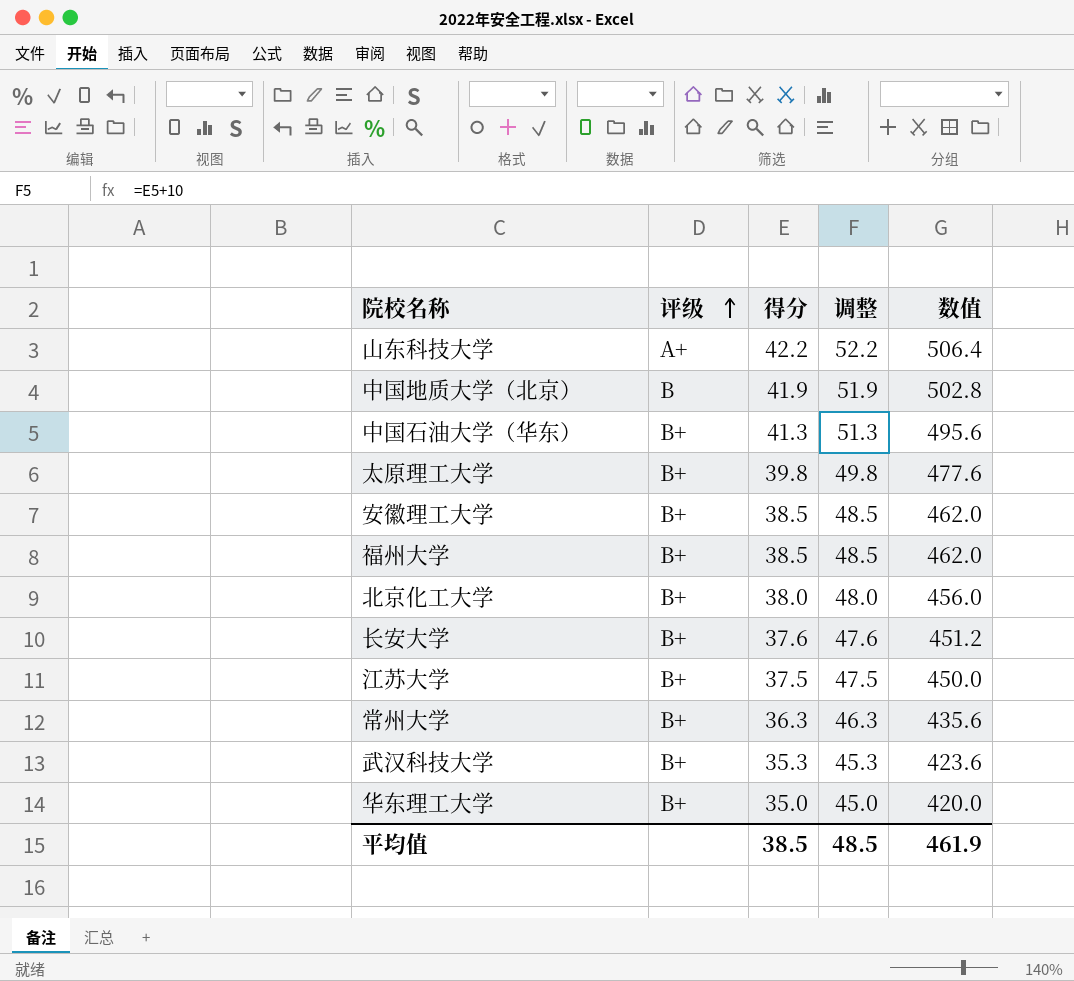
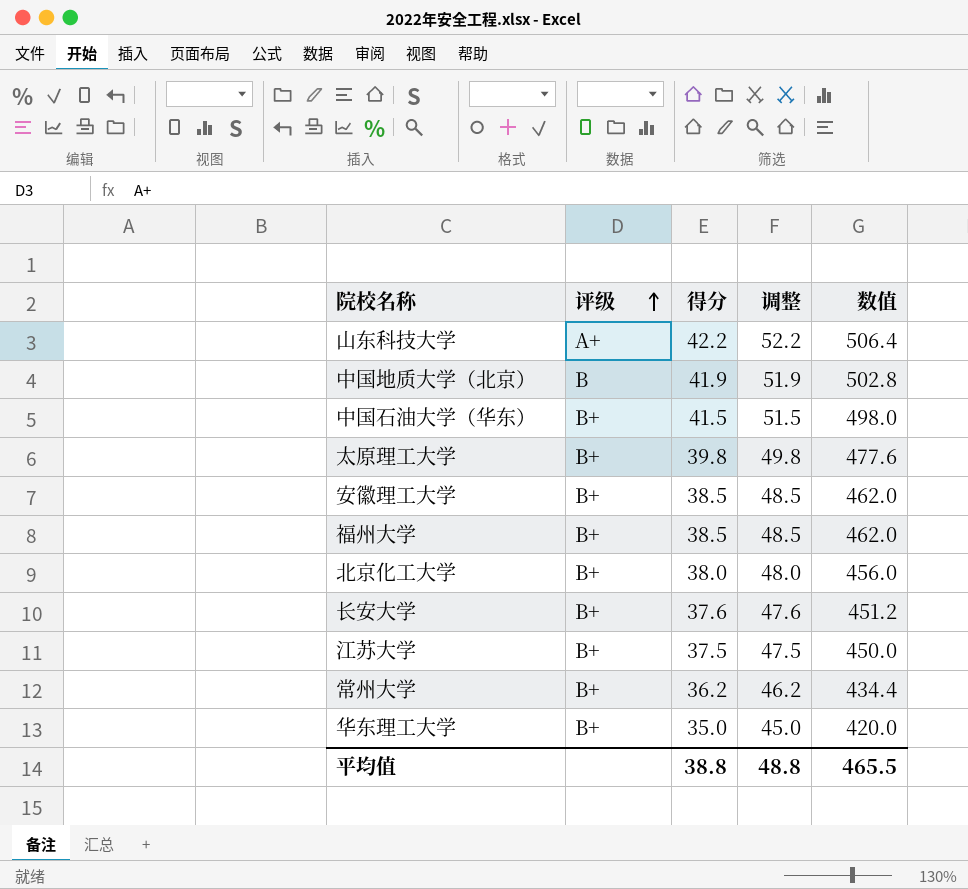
row 武汉科技大学: B+ | 35.3 | 45.3 | 423.6 -> none
中国石油大学（华东） | 得分: 41.3 -> 41.5
中国石油大学（华东） | 调整: 51.3 -> 51.5
中国石油大学（华东） | 数值: 495.6 -> 498.0
常州大学 | 得分: 36.3 -> 36.2
常州大学 | 调整: 46.3 -> 46.2
常州大学 | 数值: 435.6 -> 434.4
平均值 | 得分: 38.5 -> 38.8
平均值 | 调整: 48.5 -> 48.8
平均值 | 数值: 461.9 -> 465.5

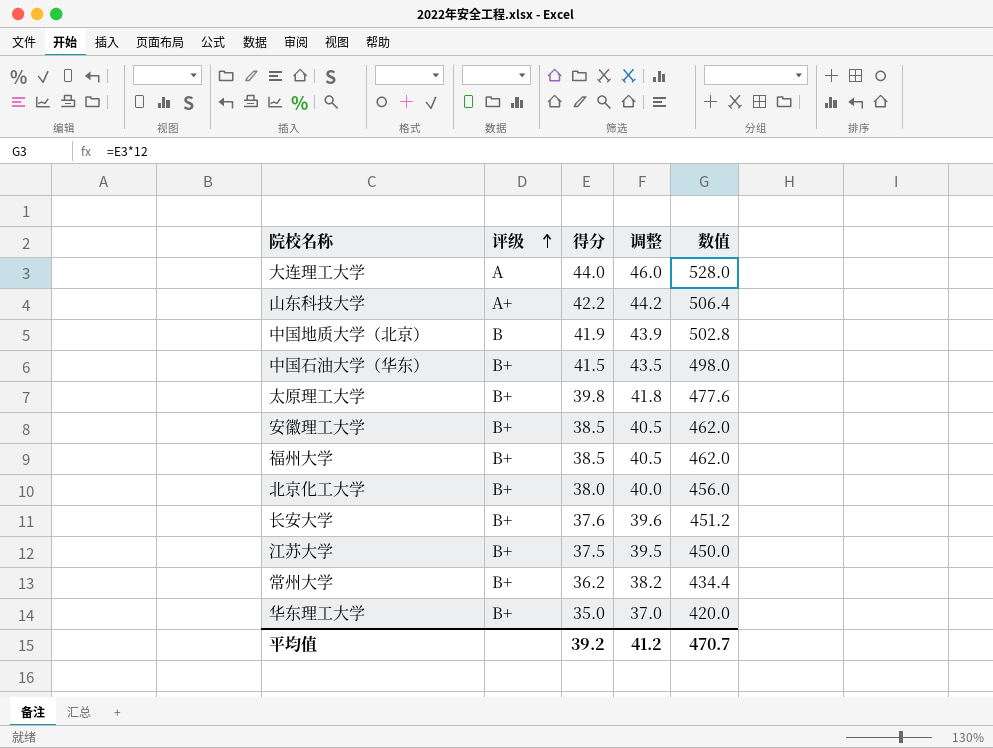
column 调整 | formula: [得分] + 10 -> [得分] + 2
row 大连理工大学: none -> A | 44.0 | 46.0 | 528.0
平均值 | 得分: 38.8 -> 39.2
平均值 | 调整: 48.8 -> 41.2
平均值 | 数值: 465.5 -> 470.7

